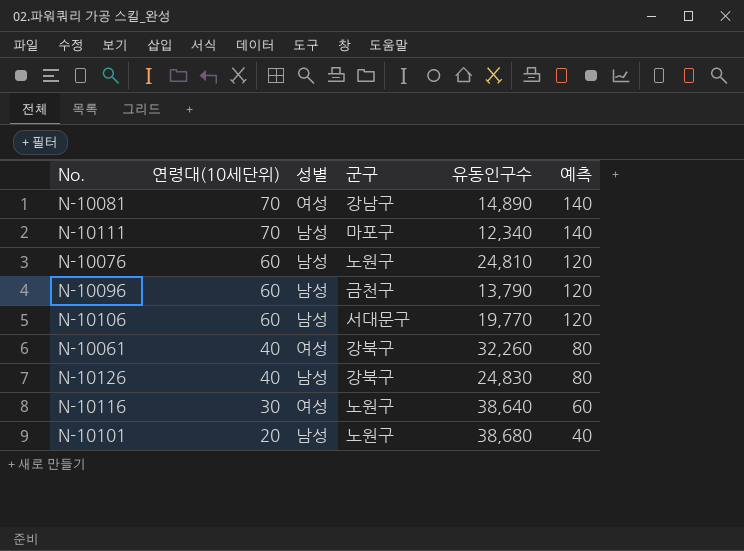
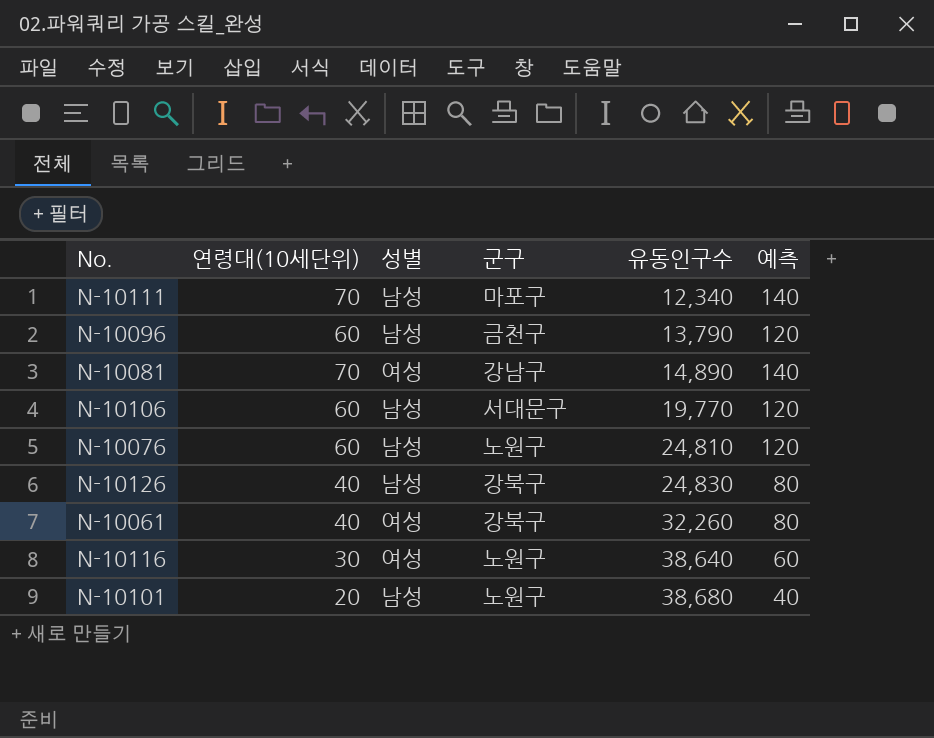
row order: 연령대(10세단위) descending -> 유동인구수 ascending

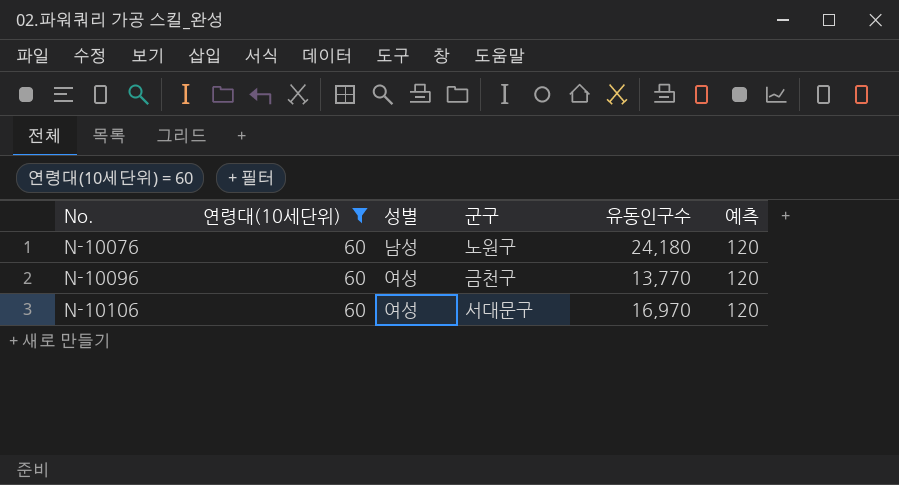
filter: none -> 연령대(10세단위) = 60
row order: 유동인구수 ascending -> No. ascending
N-10076 | 유동인구수: 24,810 -> 24,180
N-10096 | 성별: 남성 -> 여성
N-10096 | 유동인구수: 13,790 -> 13,770
N-10106 | 성별: 남성 -> 여성
N-10106 | 유동인구수: 19,770 -> 16,970

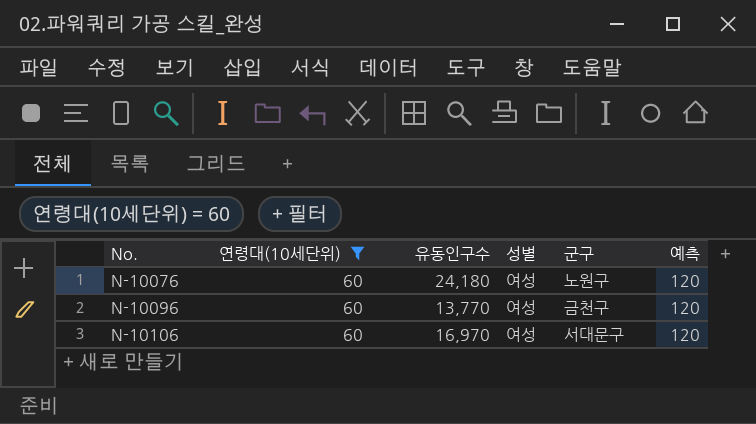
column 유동인구수 | position: 5 -> 3
N-10076 | 성별: 남성 -> 여성

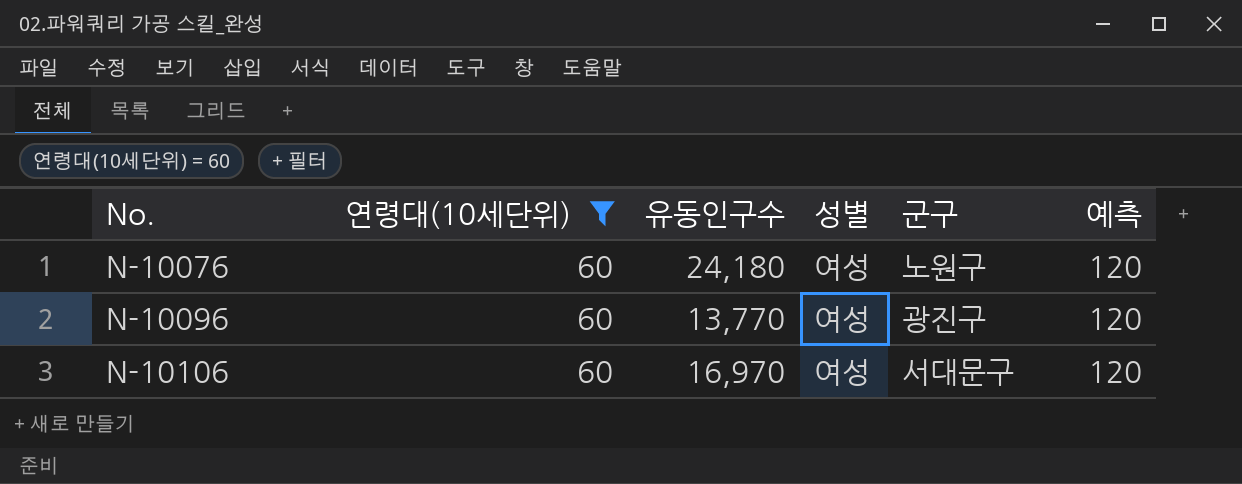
N-10096 | 군구: 금천구 -> 광진구

